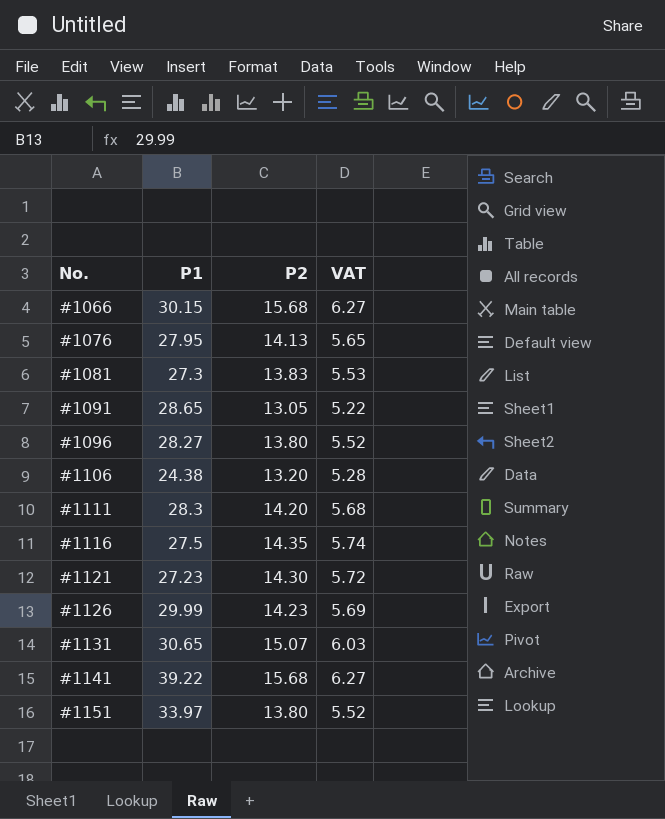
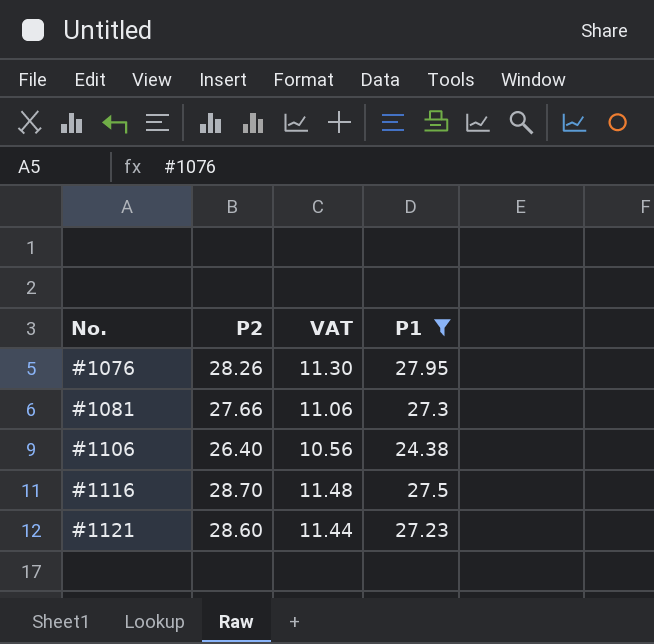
filter: none -> P1 <= 27.95
column P1 | position: 2 -> 4
#1076 | P2: 14.13 -> 28.26
#1076 | VAT: 5.65 -> 11.30
#1081 | P2: 13.83 -> 27.66
#1081 | VAT: 5.53 -> 11.06
#1106 | P2: 13.20 -> 26.40
#1106 | VAT: 5.28 -> 10.56
#1116 | P2: 14.35 -> 28.70
#1116 | VAT: 5.74 -> 11.48
#1121 | P2: 14.30 -> 28.60
#1121 | VAT: 5.72 -> 11.44

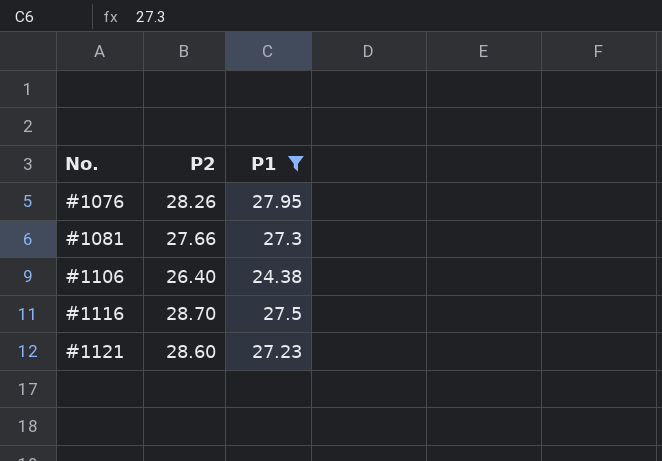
column VAT | formula: [P2] * 0.4 -> none

